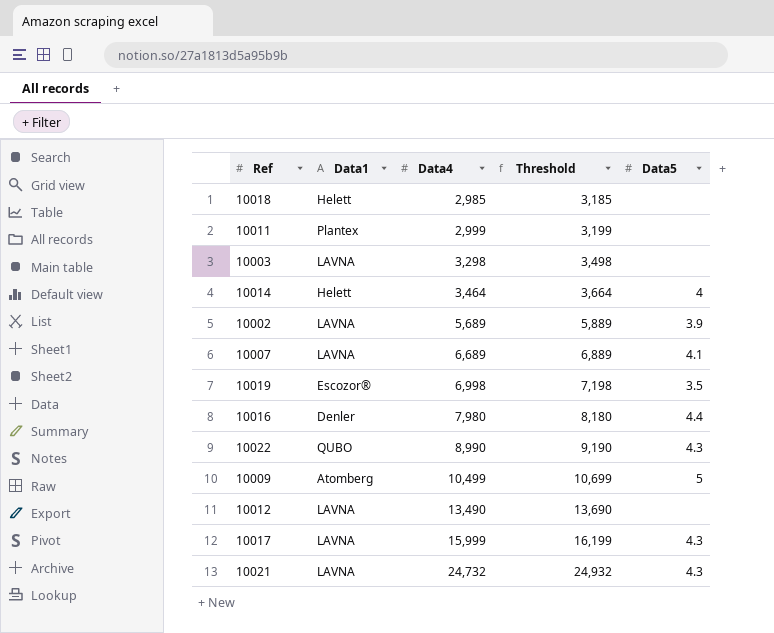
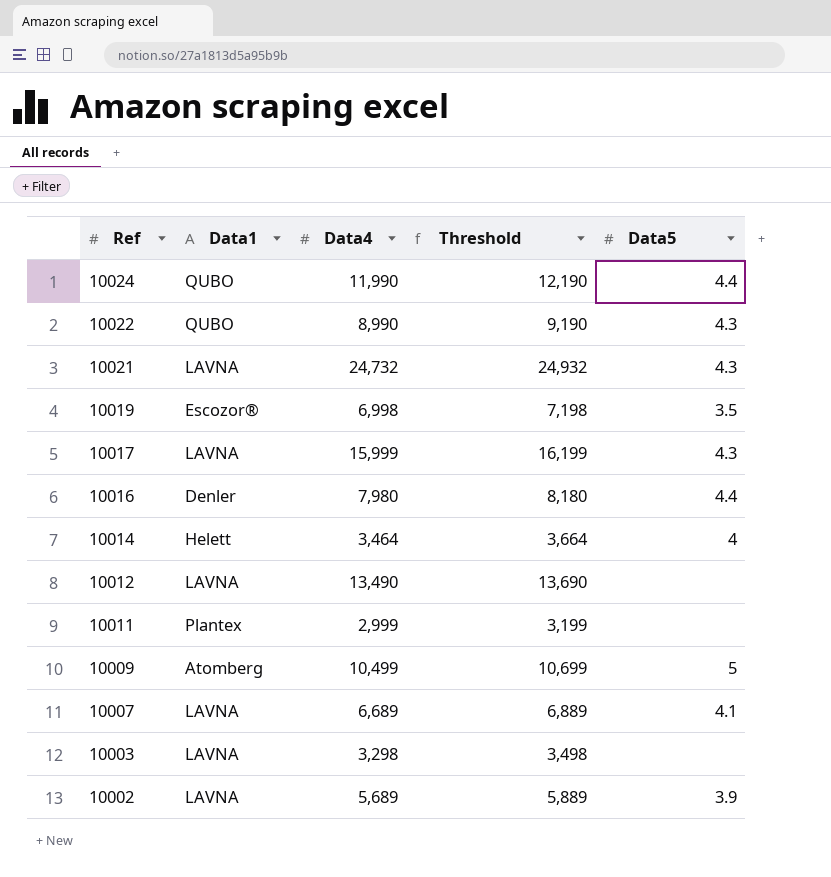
row order: Data4 ascending -> Ref descending
row 10018: Helett | 2,985 | 3,185 | none -> none
row 10024: none -> QUBO | 11,990 | 12,190 | 4.4

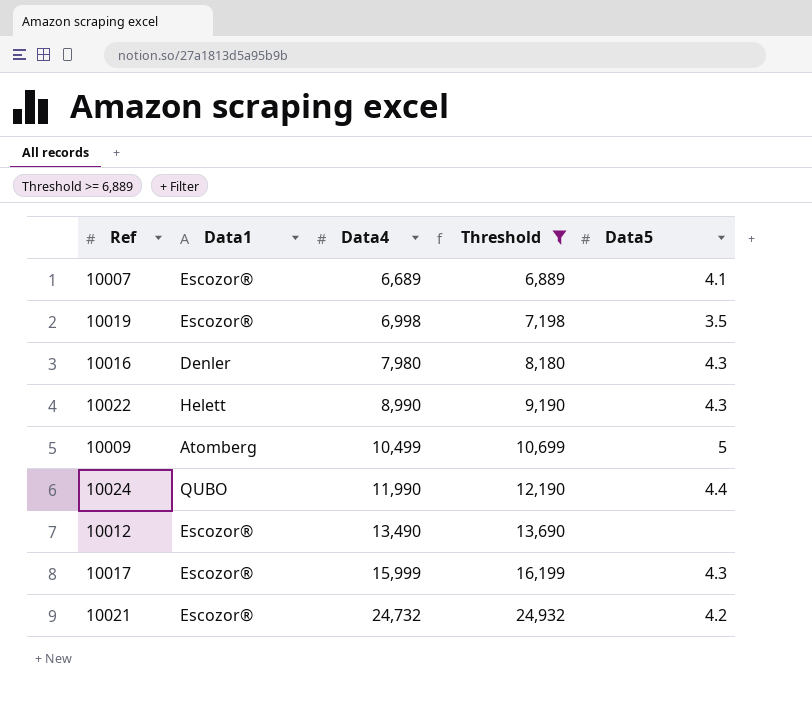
filter: none -> Threshold >= 6,889
row order: Ref descending -> Data4 ascending
10007 | Data1: LAVNA -> Escozor®
10016 | Data5: 4.4 -> 4.3
10022 | Data1: QUBO -> Helett
10012 | Data1: LAVNA -> Escozor®
10017 | Data1: LAVNA -> Escozor®
10021 | Data1: LAVNA -> Escozor®
10021 | Data5: 4.3 -> 4.2

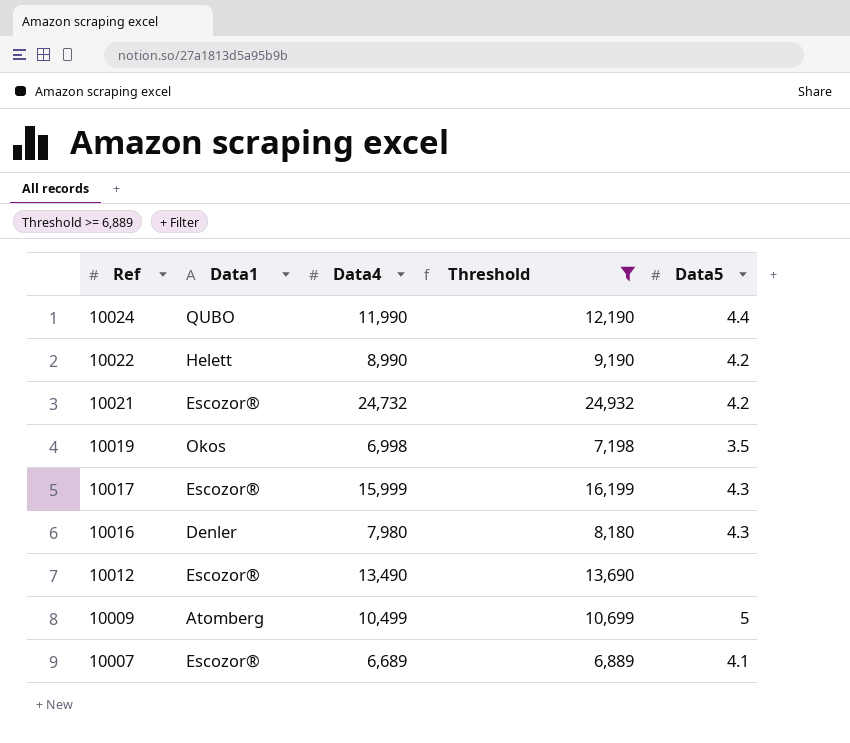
row order: Data4 ascending -> Ref descending
10022 | Data5: 4.3 -> 4.2
10019 | Data1: Escozor® -> Okos

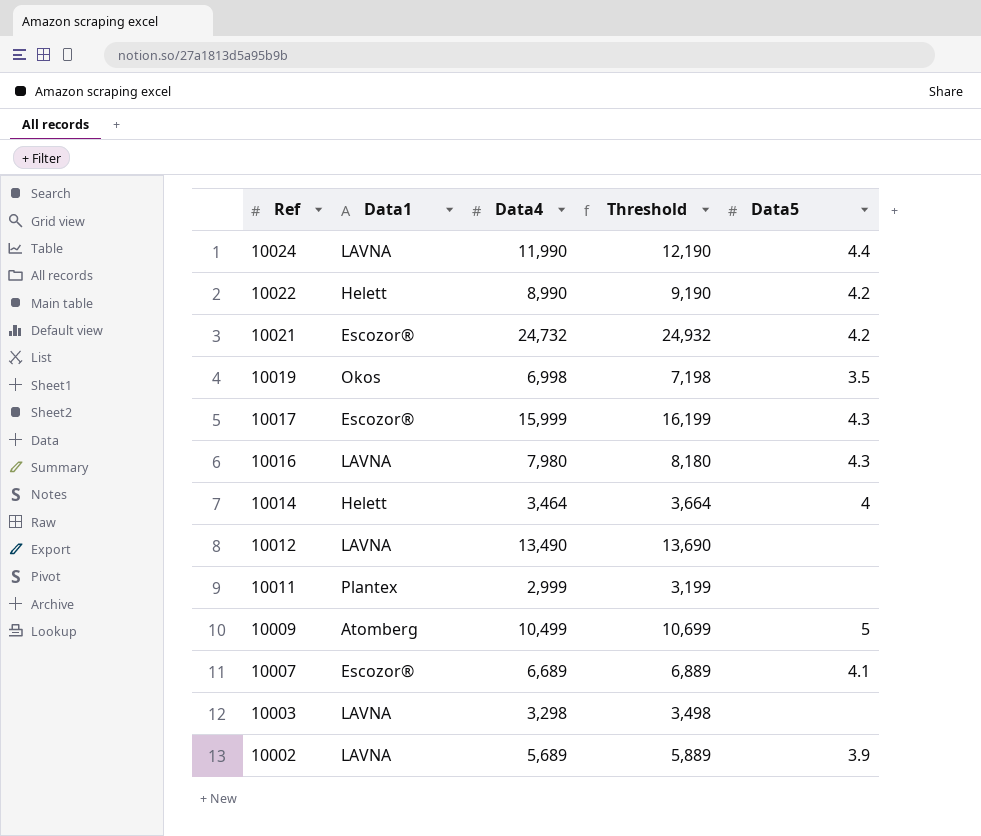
filter: Threshold >= 6,889 -> none
10024 | Data1: QUBO -> LAVNA
10016 | Data1: Denler -> LAVNA
10012 | Data1: Escozor® -> LAVNA

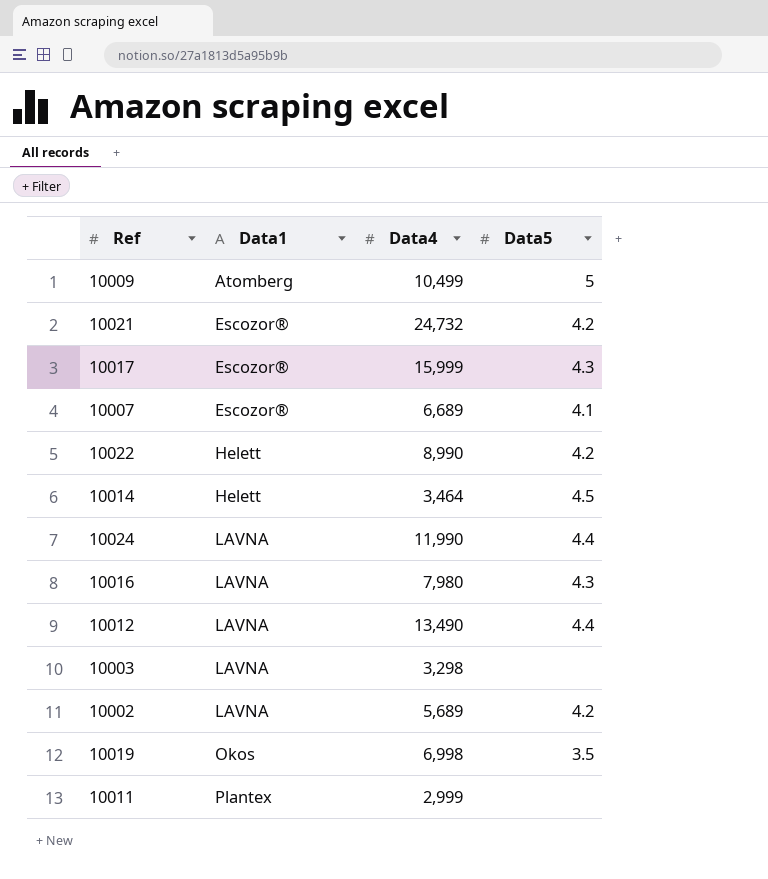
row order: Ref descending -> Data1 ascending
column Threshold | formula: [Data4] + 200 -> none
10014 | Data5: 4 -> 4.5
10012 | Data5: none -> 4.4
10002 | Data5: 3.9 -> 4.2

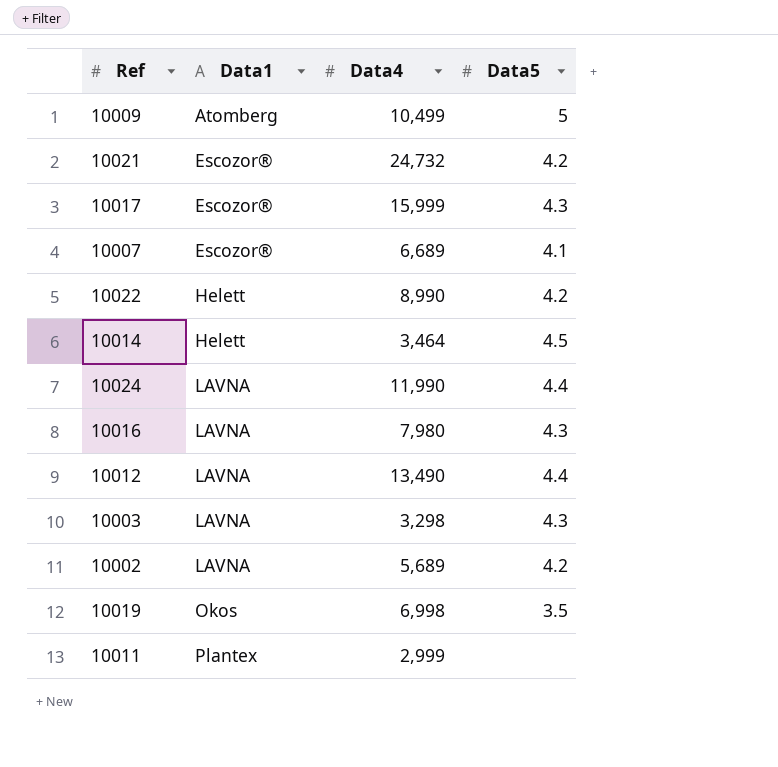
10003 | Data5: none -> 4.3

